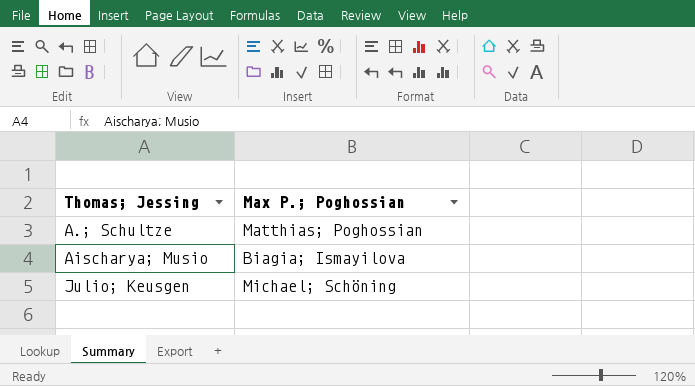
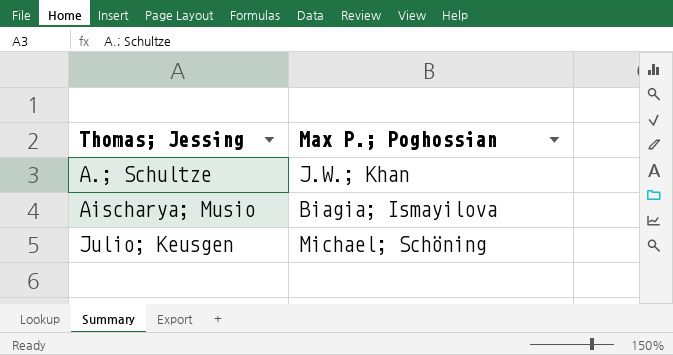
A.; Schultze | Max P.; Poghossian: Matthias; Poghossian -> J.W.; Khan

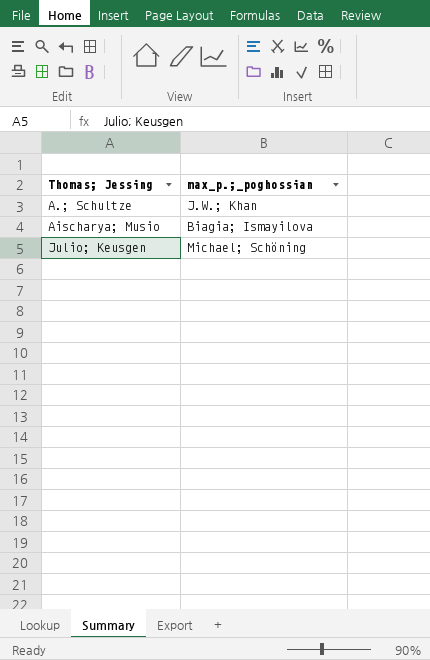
column name: Max P.; Poghossian -> max_p.;_poghossian

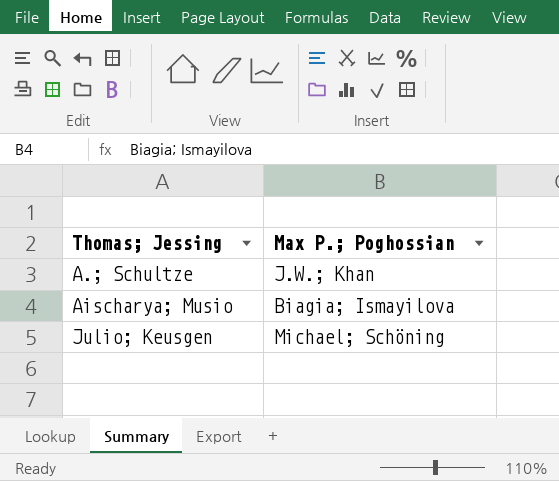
column name: max_p.;_poghossian -> Max P.; Poghossian

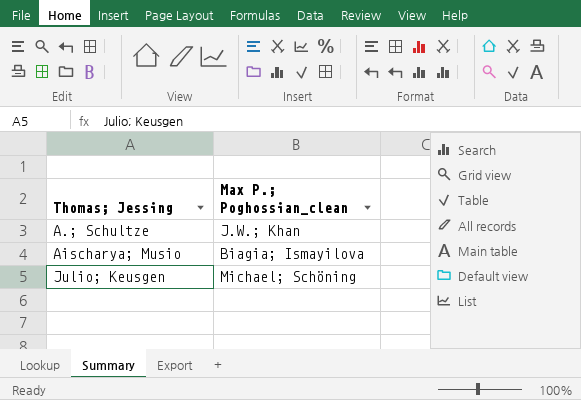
column name: Max P.; Poghossian -> Max P.; Poghossian_clean

